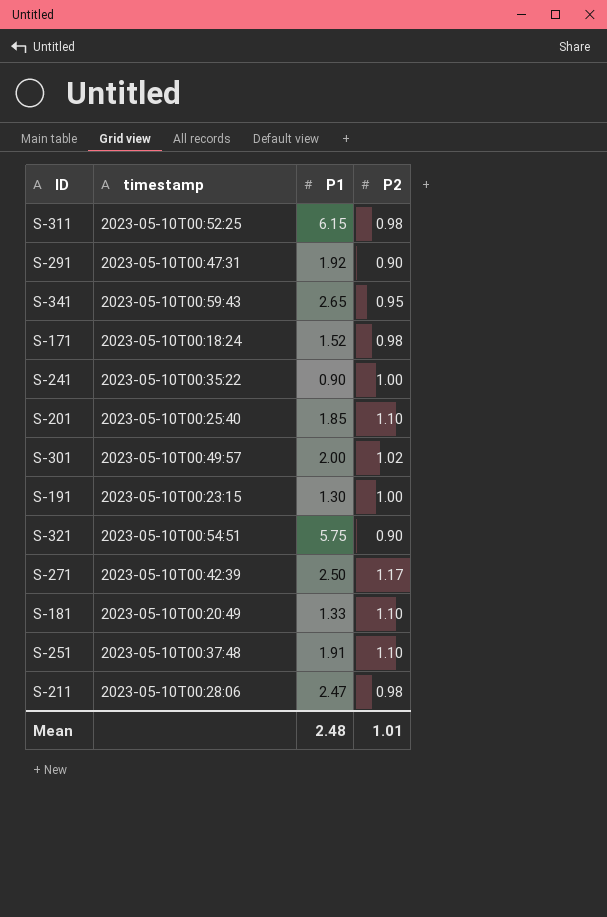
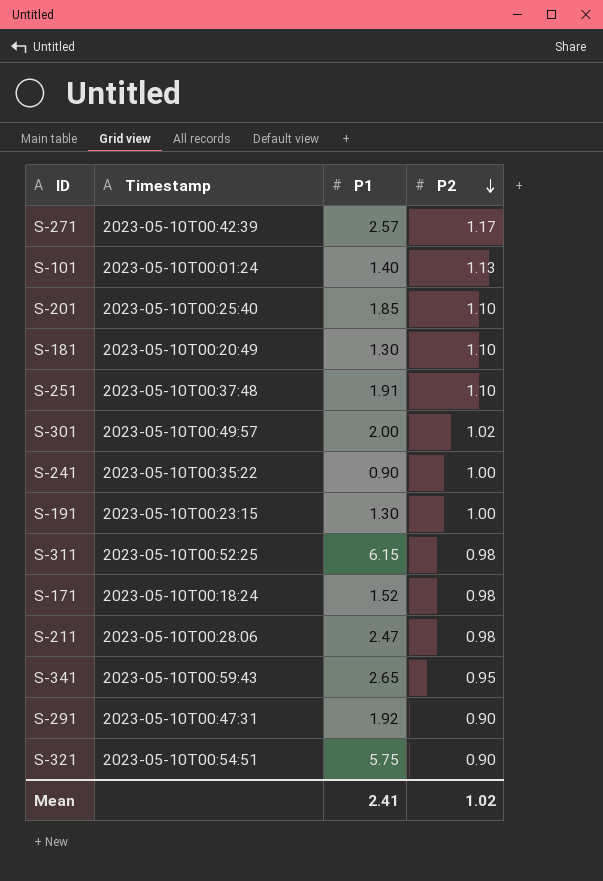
row order: none -> P2 descending
column name: timestamp -> Timestamp
S-271 | P1: 2.50 -> 2.57
row S-101: none -> 2023-05-10T00:01:24 | 1.40 | 1.13
S-181 | P1: 1.33 -> 1.30
Mean | P1: 2.48 -> 2.41
Mean | P2: 1.01 -> 1.02

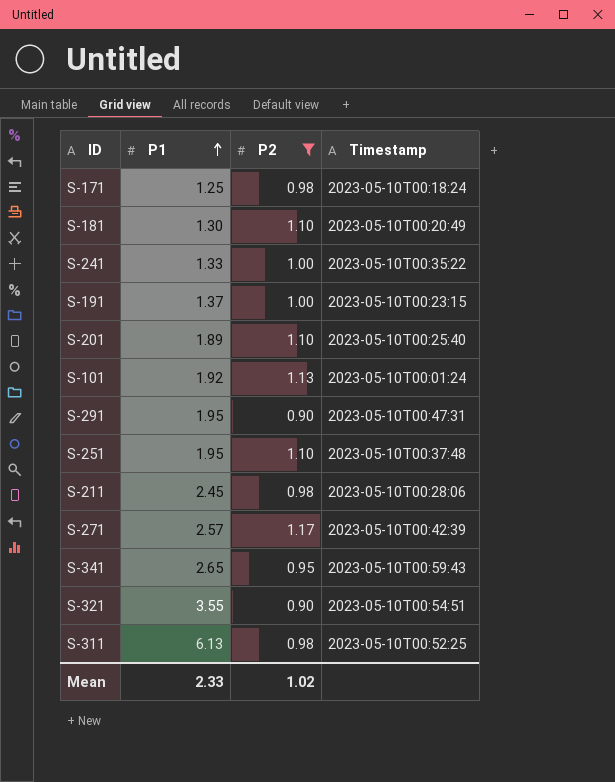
filter: none -> P2 != 1.02
row order: P2 descending -> P1 ascending
column Timestamp | position: 2 -> 4
S-171 | P1: 1.52 -> 1.25
S-241 | P1: 0.90 -> 1.33
S-191 | P1: 1.30 -> 1.37
S-201 | P1: 1.85 -> 1.89
S-101 | P1: 1.40 -> 1.92
S-291 | P1: 1.92 -> 1.95
S-251 | P1: 1.91 -> 1.95
S-211 | P1: 2.47 -> 2.45
S-321 | P1: 5.75 -> 3.55
S-311 | P1: 6.15 -> 6.13
Mean | P1: 2.41 -> 2.33

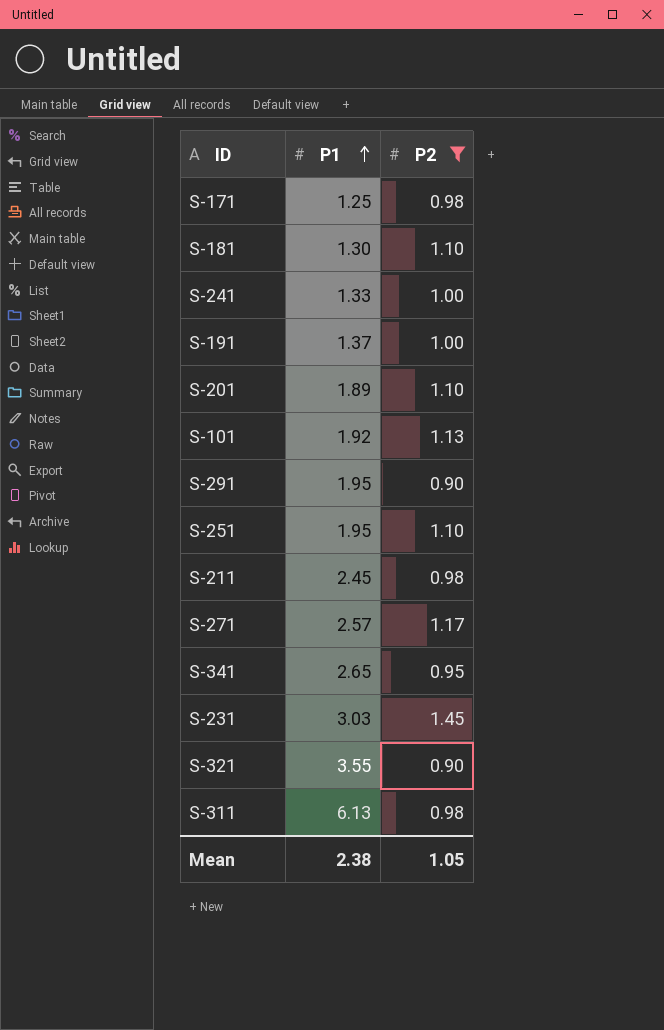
column Timestamp | position: 4 -> none
row S-231: none -> 3.03 | 1.45
Mean | P1: 2.33 -> 2.38
Mean | P2: 1.02 -> 1.05

